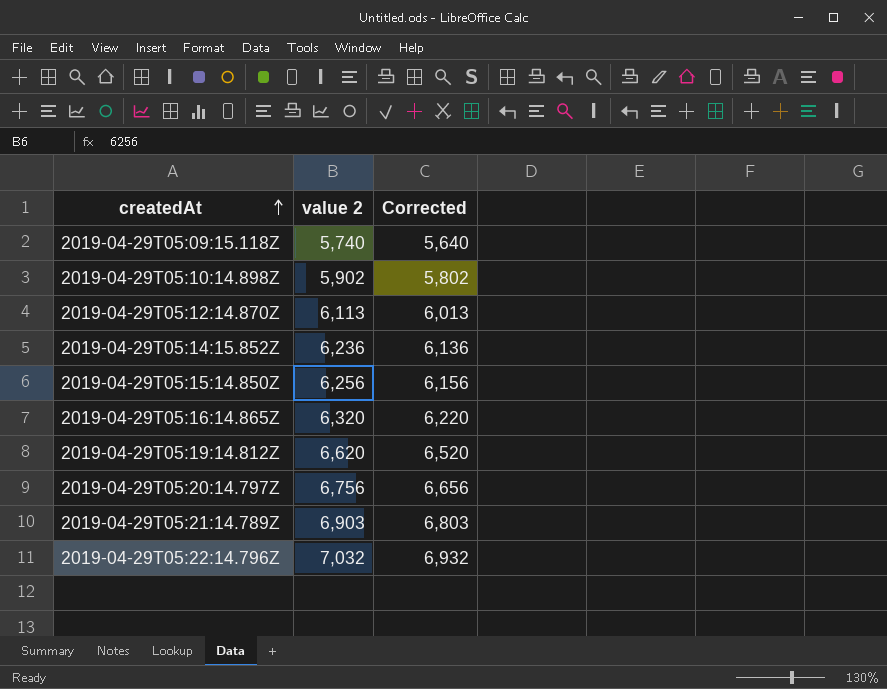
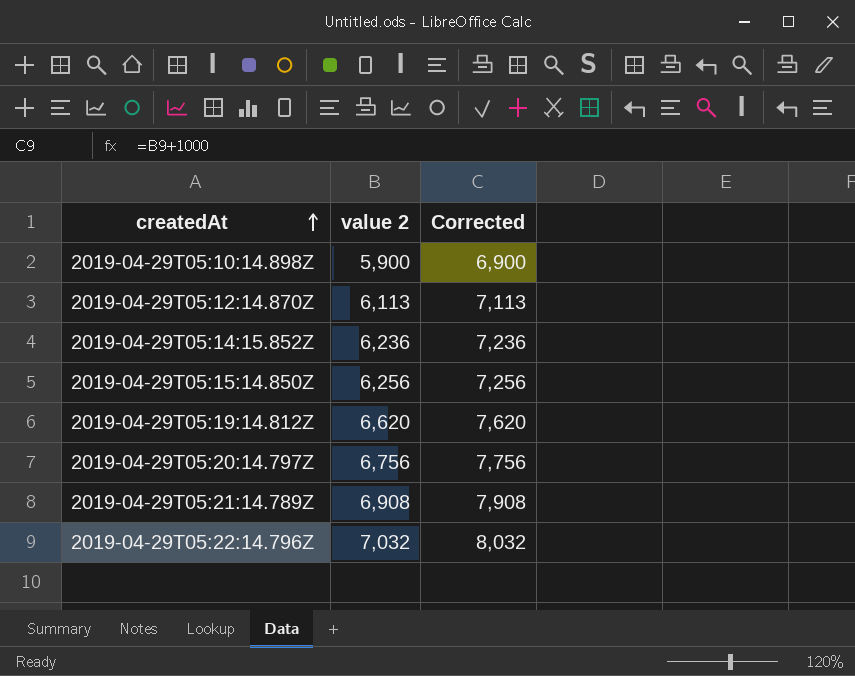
column Corrected | formula: [value 2] - 100 -> [value 2] + 1000
row 2019-04-29T05:09:15.118Z: 5,740 | 5,640 -> none
row 2019-04-29T05:16:14.865Z: 6,320 | 6,220 -> none
2019-04-29T05:10:14.898Z | value 2: 5,902 -> 5,900
2019-04-29T05:21:14.789Z | value 2: 6,903 -> 6,908

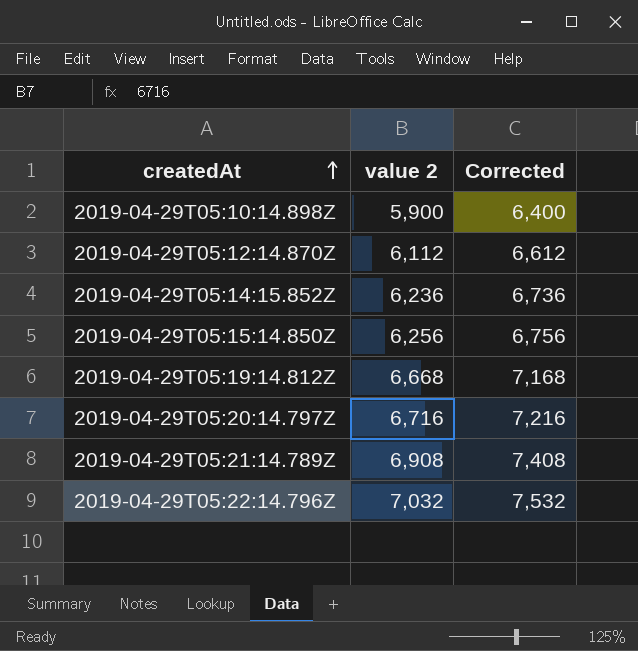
column Corrected | formula: [value 2] + 1000 -> [value 2] + 500
2019-04-29T05:12:14.870Z | value 2: 6,113 -> 6,112
2019-04-29T05:19:14.812Z | value 2: 6,620 -> 6,668
2019-04-29T05:20:14.797Z | value 2: 6,756 -> 6,716

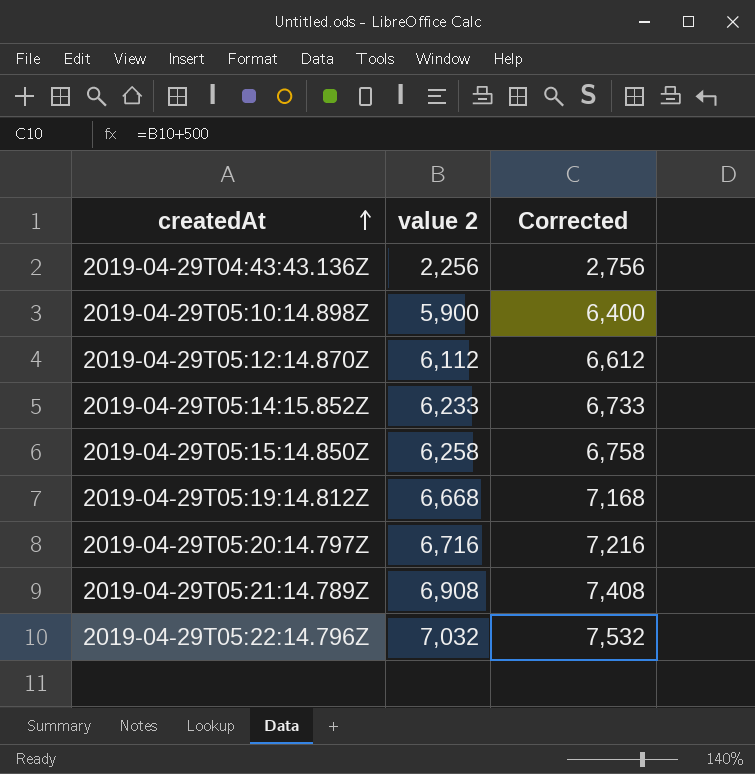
row 2019-04-29T04:43:43.136Z: none -> 2,256 | 2,756
2019-04-29T05:14:15.852Z | value 2: 6,236 -> 6,233
2019-04-29T05:14:15.852Z | Corrected: 6,736 -> 6,733
2019-04-29T05:15:14.850Z | value 2: 6,256 -> 6,258
2019-04-29T05:15:14.850Z | Corrected: 6,756 -> 6,758

